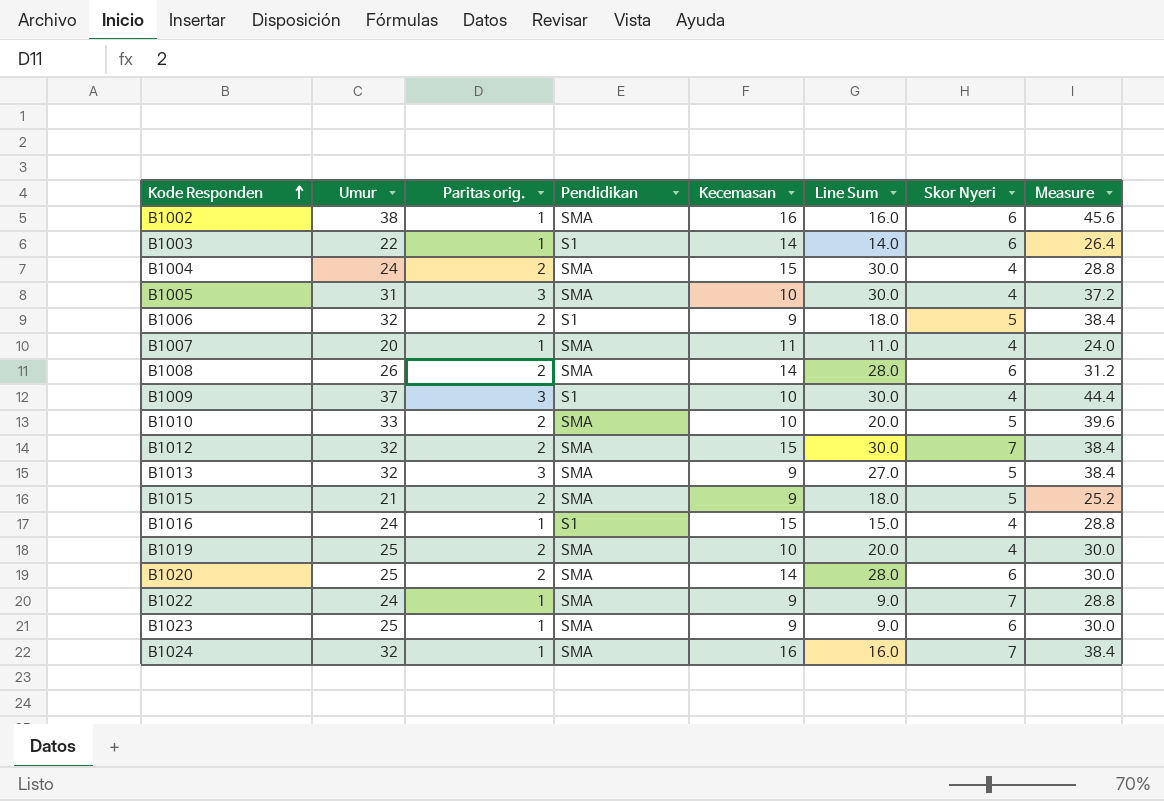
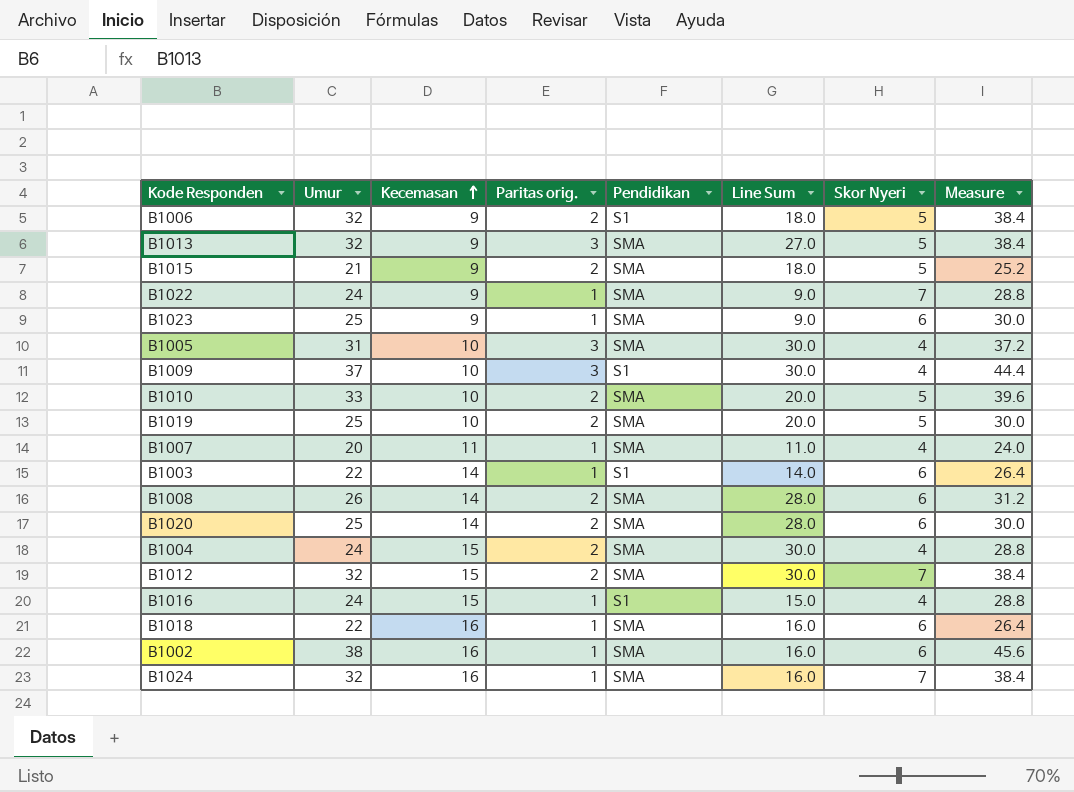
row order: Kode Responden ascending -> Kecemasan ascending
column Kecemasan | position: 5 -> 3
B1019 | Skor Nyeri: 4 -> 5
row B1018: none -> 22 | 16 | 1 | SMA | 16.0 | 6 | 26.4

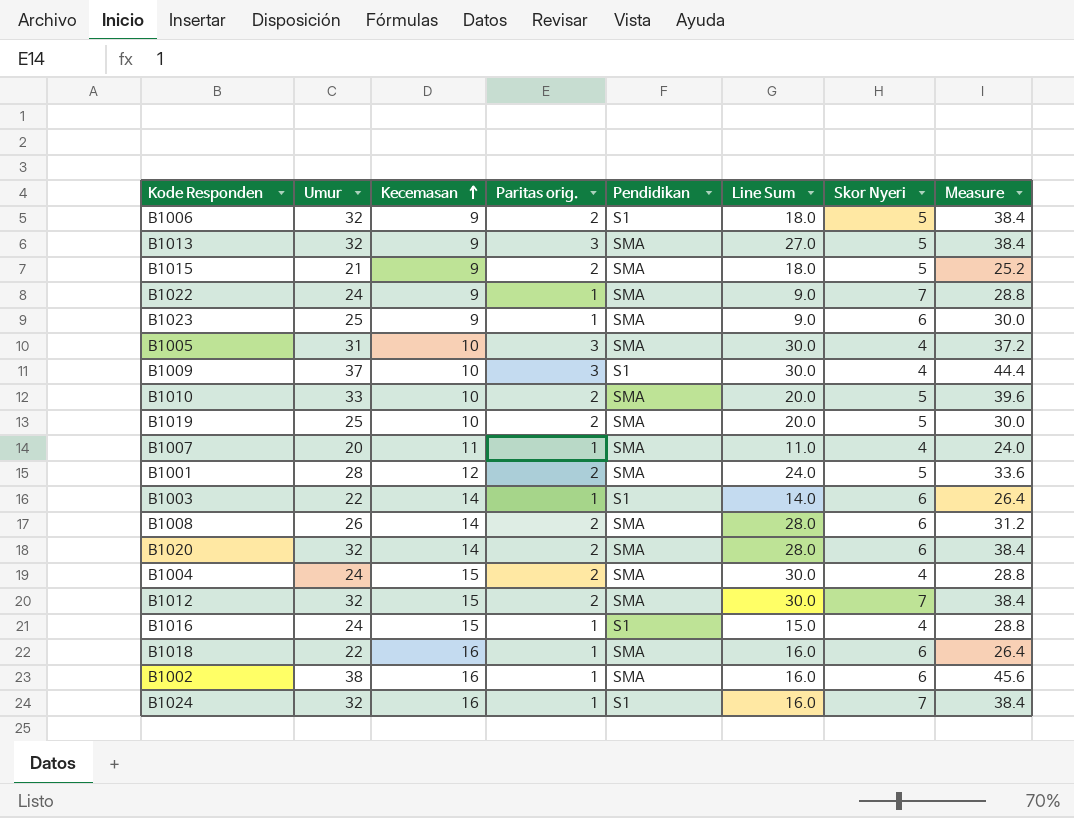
row B1001: none -> 28 | 12 | 2 | SMA | 24.0 | 5 | 33.6
B1020 | Umur: 25 -> 32
B1020 | Measure: 30.0 -> 38.4
B1024 | Pendidikan: SMA -> S1

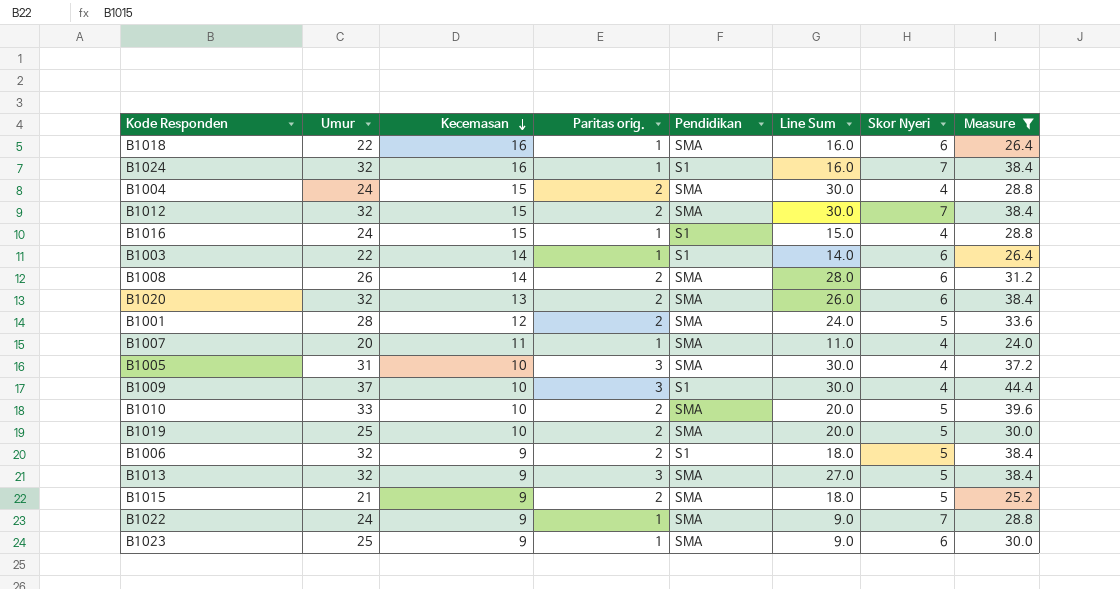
filter: none -> Measure != 45.6
row order: Kecemasan ascending -> Kecemasan descending
B1020 | Kecemasan: 14 -> 13
B1020 | Line Sum: 28.0 -> 26.0

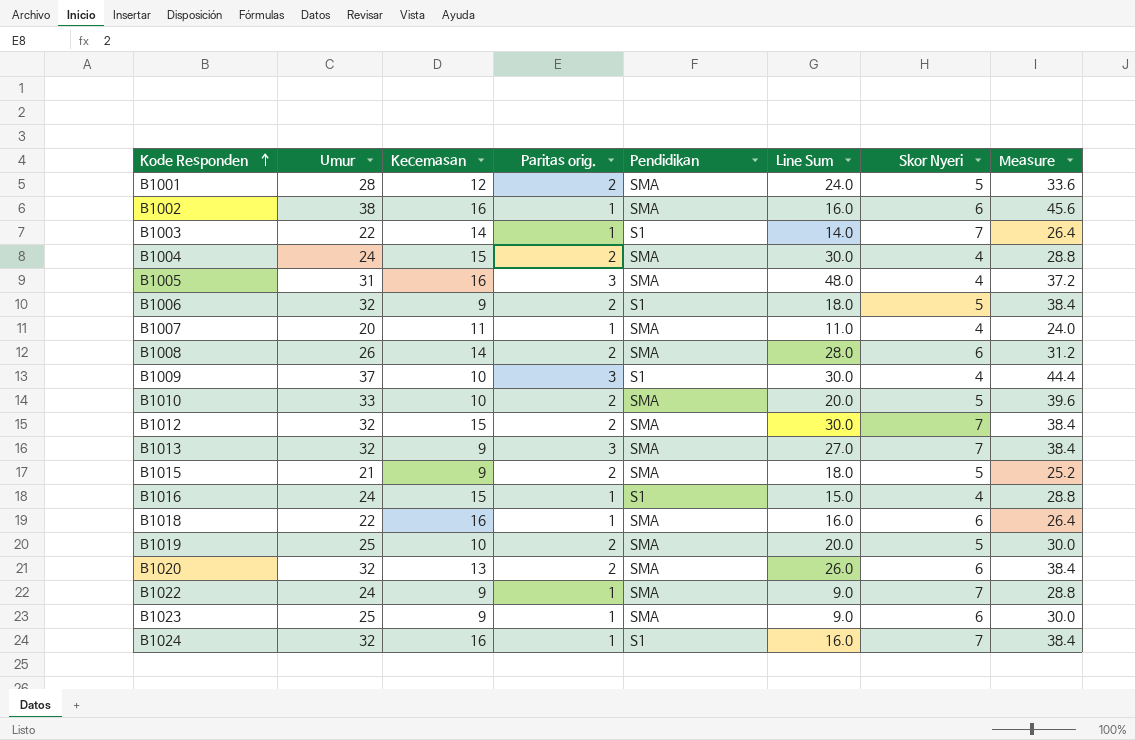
filter: Measure != 45.6 -> none
row order: Kecemasan descending -> Kode Responden ascending
B1003 | Skor Nyeri: 6 -> 7
B1005 | Kecemasan: 10 -> 16
B1005 | Line Sum: 30.0 -> 48.0
B1013 | Skor Nyeri: 5 -> 7

